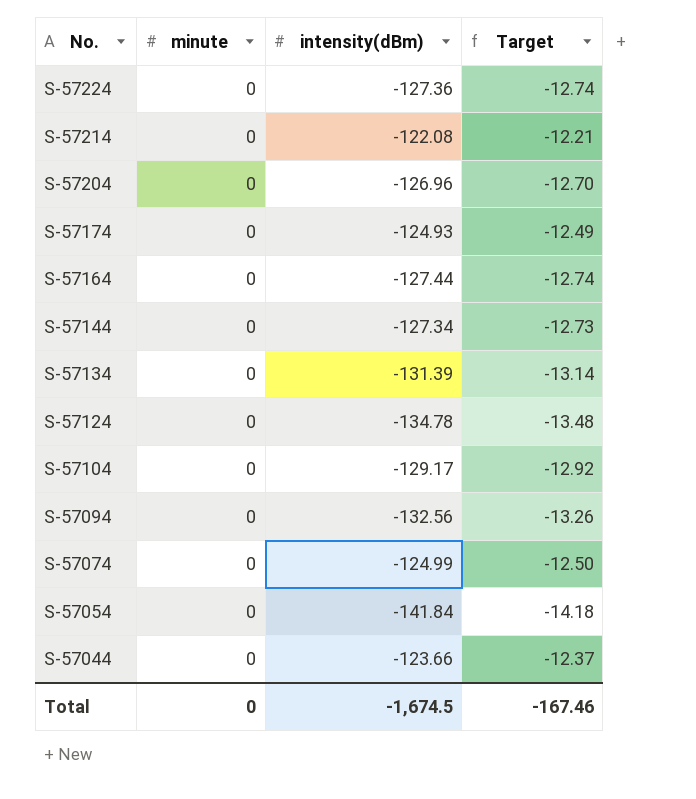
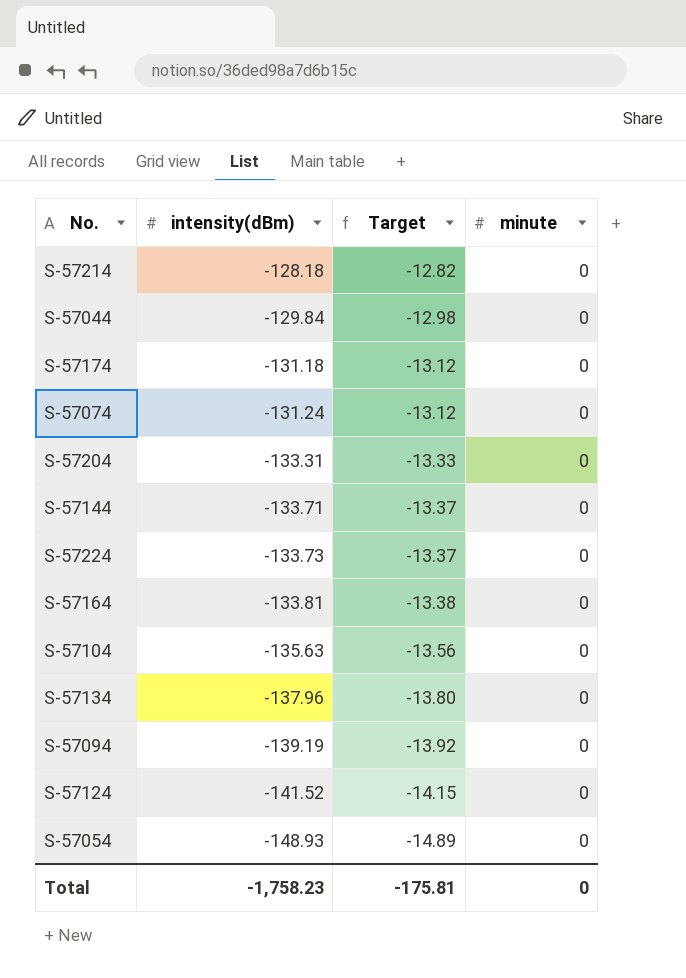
row order: No. descending -> intensity(dBm) descending
column minute | position: 2 -> 4
S-57214 | intensity(dBm): -122.08 -> -128.18
S-57214 | Target: -12.21 -> -12.82
S-57044 | intensity(dBm): -123.66 -> -129.84
S-57044 | Target: -12.37 -> -12.98
S-57174 | intensity(dBm): -124.93 -> -131.18
S-57174 | Target: -12.49 -> -13.12
S-57074 | intensity(dBm): -124.99 -> -131.24
S-57074 | Target: -12.50 -> -13.12
S-57204 | intensity(dBm): -126.96 -> -133.31
S-57204 | Target: -12.70 -> -13.33
S-57144 | intensity(dBm): -127.34 -> -133.71
S-57144 | Target: -12.73 -> -13.37
S-57224 | intensity(dBm): -127.36 -> -133.73
S-57224 | Target: -12.74 -> -13.37
S-57164 | intensity(dBm): -127.44 -> -133.81
S-57164 | Target: -12.74 -> -13.38
S-57104 | intensity(dBm): -129.17 -> -135.63
S-57104 | Target: -12.92 -> -13.56
S-57134 | intensity(dBm): -131.39 -> -137.96
S-57134 | Target: -13.14 -> -13.80
S-57094 | intensity(dBm): -132.56 -> -139.19
S-57094 | Target: -13.26 -> -13.92
S-57124 | intensity(dBm): -134.78 -> -141.52
S-57124 | Target: -13.48 -> -14.15
S-57054 | intensity(dBm): -141.84 -> -148.93
S-57054 | Target: -14.18 -> -14.89
Total | intensity(dBm): -1,674.5 -> -1,758.23
Total | Target: -167.46 -> -175.81

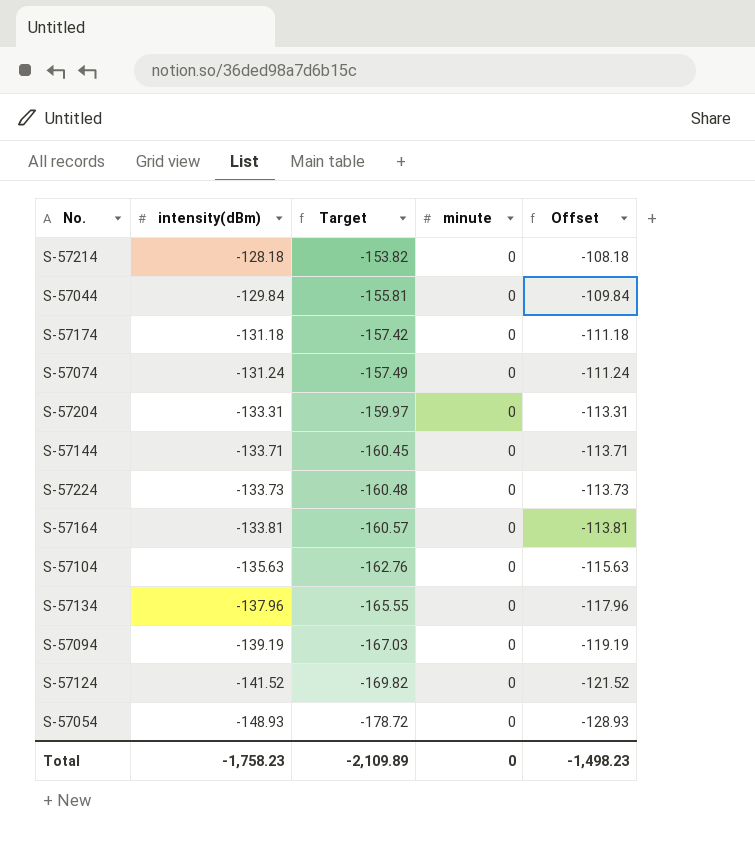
column Target | formula: [intensity(dBm)] * 0.1 -> [intensity(dBm)] * 1.2
column Offset | formula: none -> [intensity(dBm)] + 20
Total | Target: -175.81 -> -2,109.89

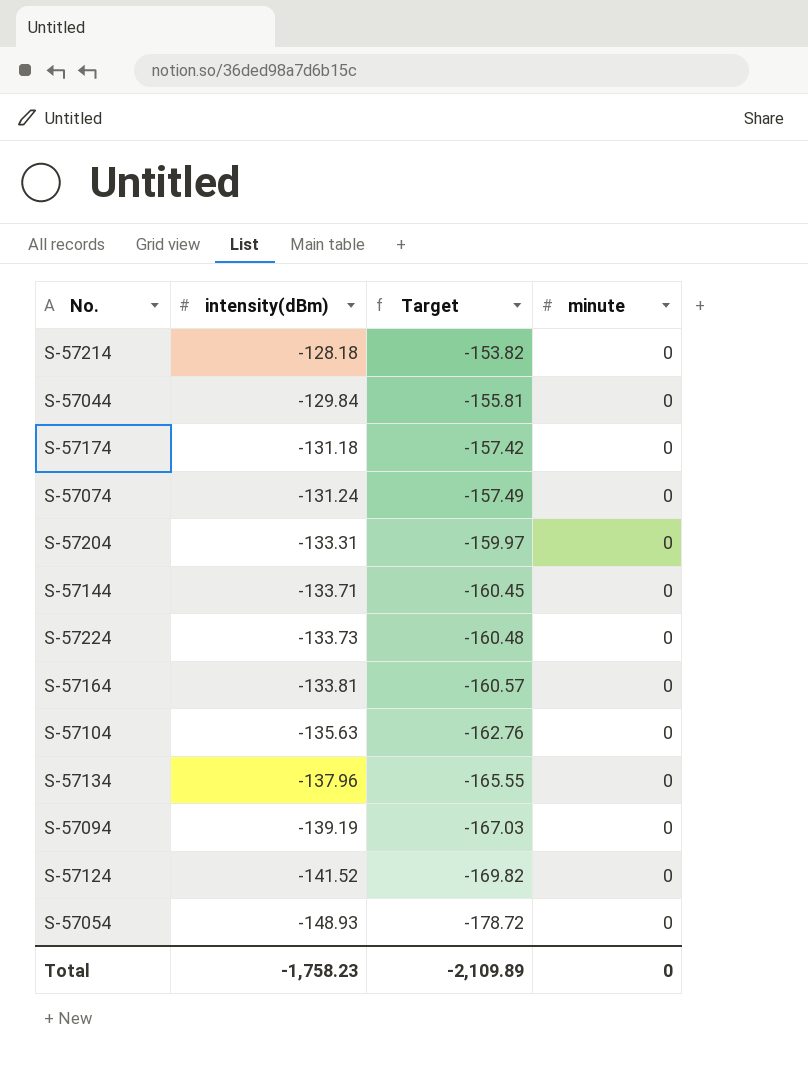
column Offset | formula: [intensity(dBm)] + 20 -> none

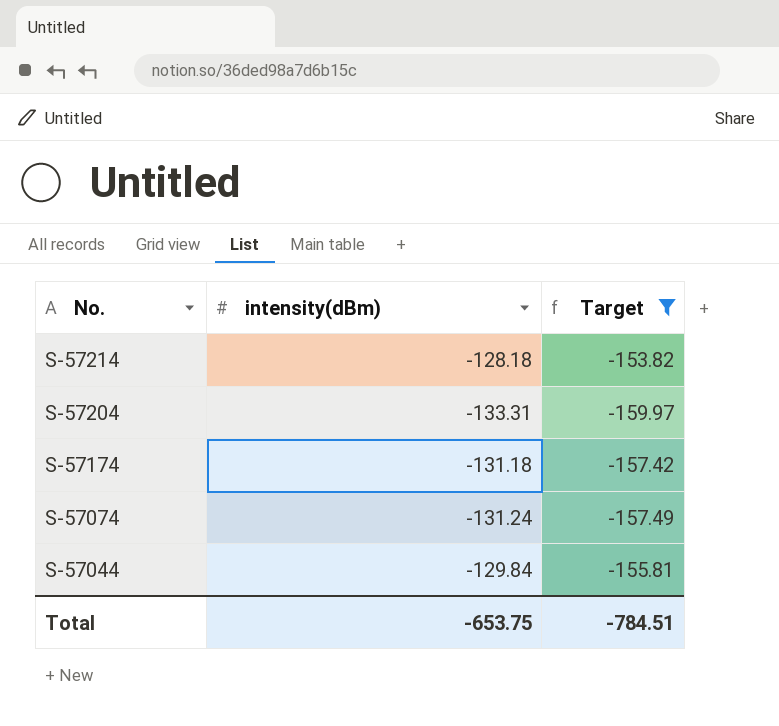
filter: none -> Target >= -159.97
row order: intensity(dBm) descending -> No. descending
column minute | position: 4 -> none
Total | intensity(dBm): -1,758.23 -> -653.75
Total | Target: -2,109.89 -> -784.51

